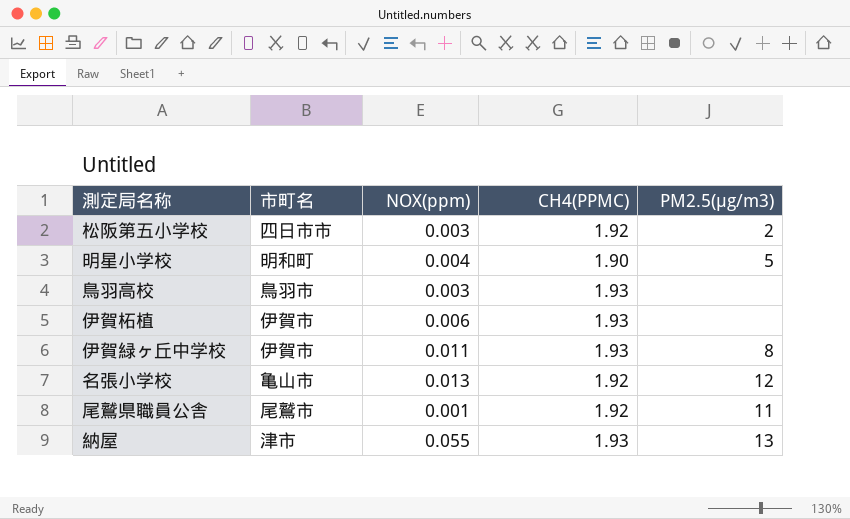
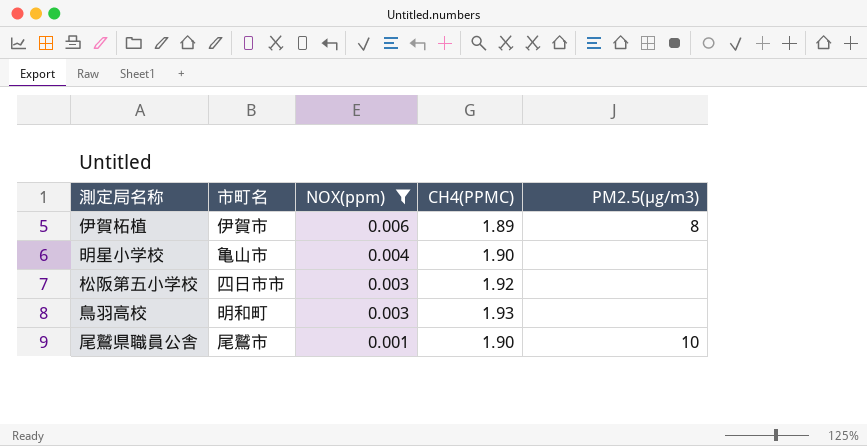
filter: none -> NOX(ppm) <= 0.006
row order: none -> NOX(ppm) descending
伊賀柘植 | CH4(PPMC): 1.93 -> 1.89
伊賀柘植 | PM2.5(μg/m3): none -> 8
明星小学校 | 市町名: 明和町 -> 亀山市
明星小学校 | PM2.5(μg/m3): 5 -> none
松阪第五小学校 | PM2.5(μg/m3): 2 -> none
鳥羽高校 | 市町名: 鳥羽市 -> 明和町
尾鷲県職員公舎 | CH4(PPMC): 1.92 -> 1.90
尾鷲県職員公舎 | PM2.5(μg/m3): 11 -> 10

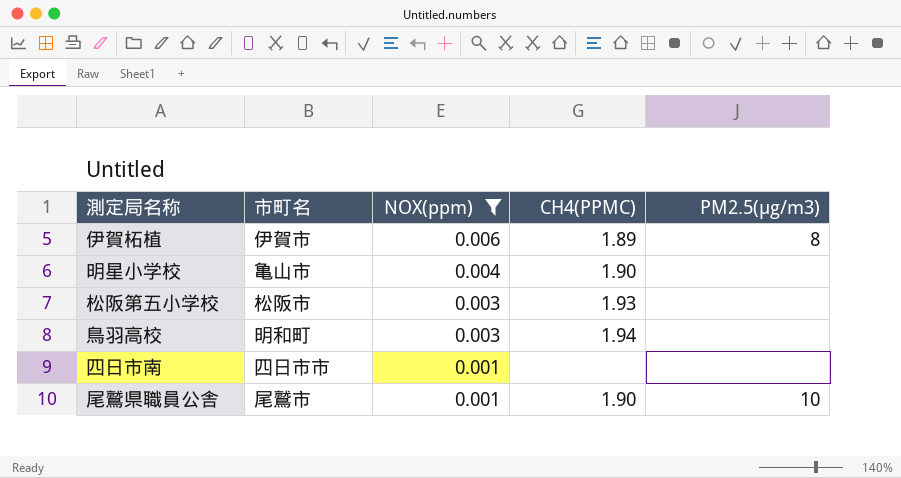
松阪第五小学校 | 市町名: 四日市市 -> 松阪市
松阪第五小学校 | CH4(PPMC): 1.92 -> 1.93
鳥羽高校 | CH4(PPMC): 1.93 -> 1.94
row 四日市南: none -> 四日市市 | 0.001 | none | none

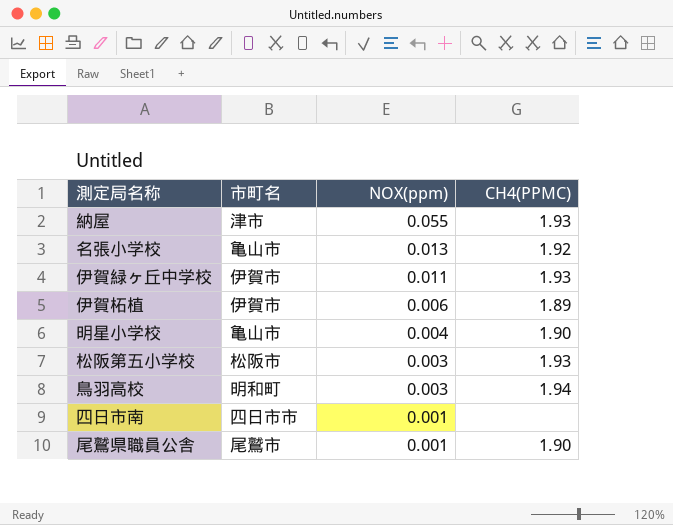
filter: NOX(ppm) <= 0.006 -> none
column PM2.5(μg/m3) | position: 5 -> none

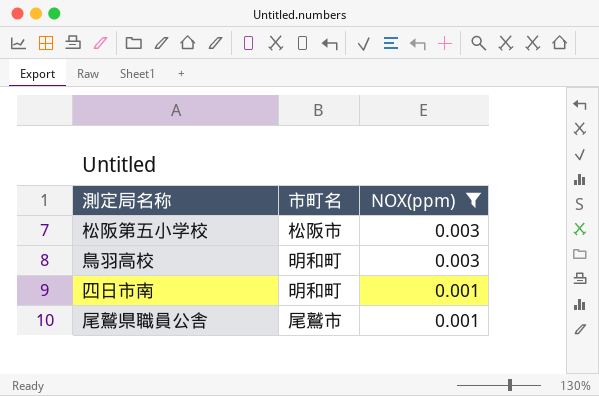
filter: none -> NOX(ppm) <= 0.003
column CH4(PPMC) | position: 4 -> none
四日市南 | 市町名: 四日市市 -> 明和町

